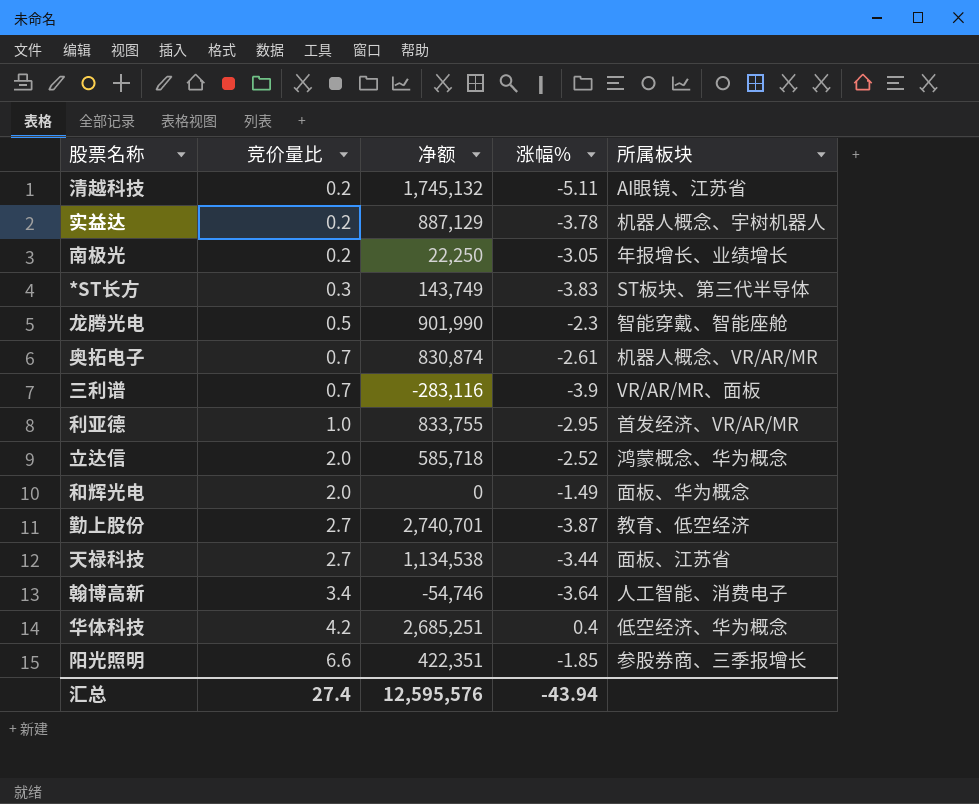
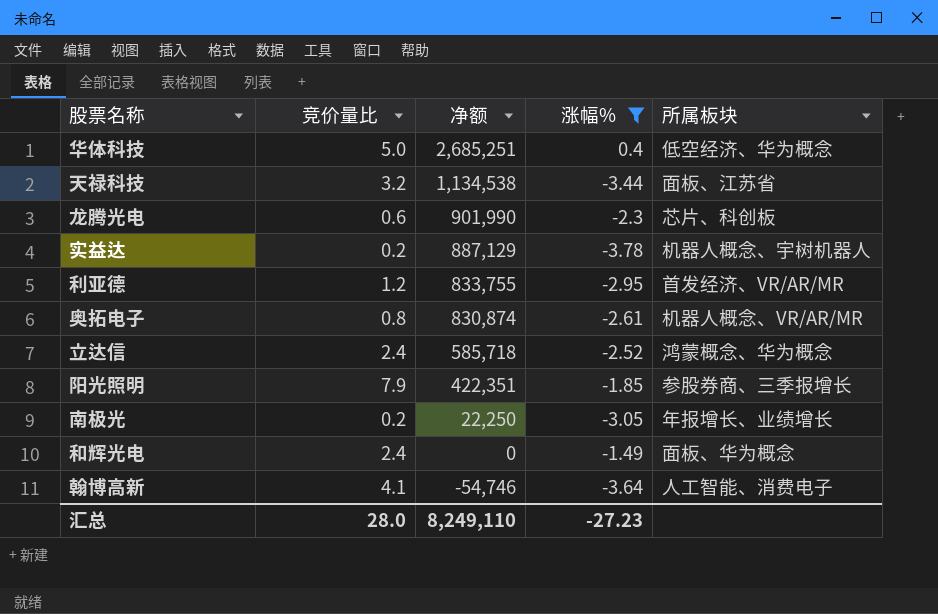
filter: none -> 涨幅% >= -3.78
row order: 竞价量比 ascending -> 净额 descending
华体科技 | 竞价量比: 4.2 -> 5.0
天禄科技 | 竞价量比: 2.7 -> 3.2
龙腾光电 | 竞价量比: 0.5 -> 0.6
龙腾光电 | 所属板块: 智能穿戴、智能座舱 -> 芯片、科创板
利亚德 | 竞价量比: 1.0 -> 1.2
奥拓电子 | 竞价量比: 0.7 -> 0.8
立达信 | 竞价量比: 2.0 -> 2.4
阳光照明 | 竞价量比: 6.6 -> 7.9
和辉光电 | 竞价量比: 2.0 -> 2.4
翰博高新 | 竞价量比: 3.4 -> 4.1
汇总 | 竞价量比: 27.4 -> 28.0
汇总 | 净额: 12,595,576 -> 8,249,110
汇总 | 涨幅%: -43.94 -> -27.23

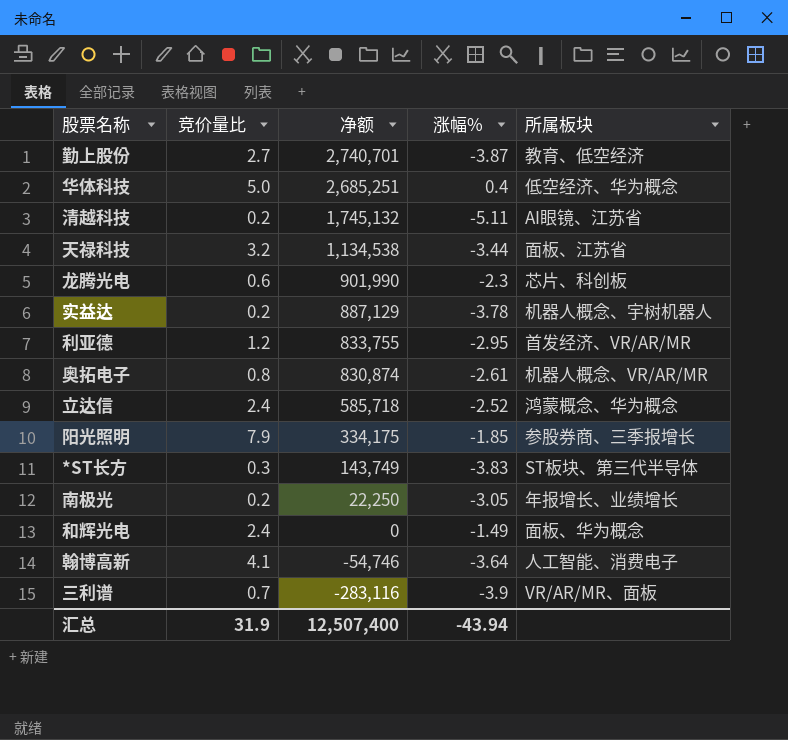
filter: 涨幅% >= -3.78 -> none
阳光照明 | 净额: 422,351 -> 334,175
汇总 | 竞价量比: 28.0 -> 31.9
汇总 | 净额: 8,249,110 -> 12,507,400
汇总 | 涨幅%: -27.23 -> -43.94

